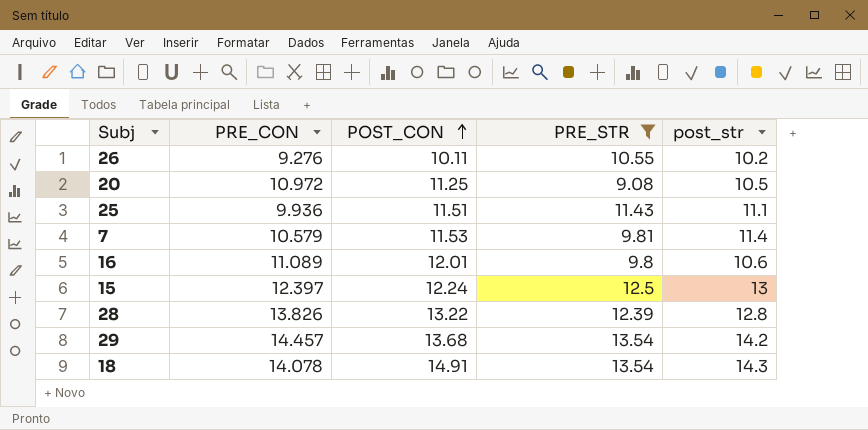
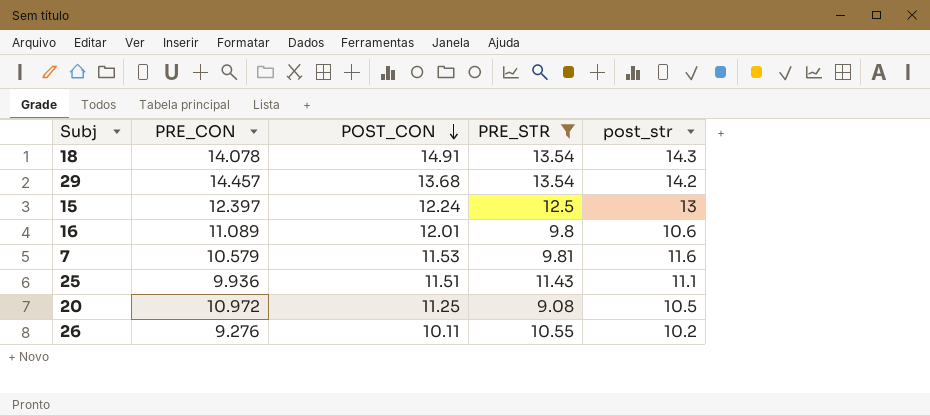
row order: POST_CON ascending -> POST_CON descending
row 28: 13.826 | 13.22 | 12.39 | 12.8 -> none
7 | post_str: 11.4 -> 11.6

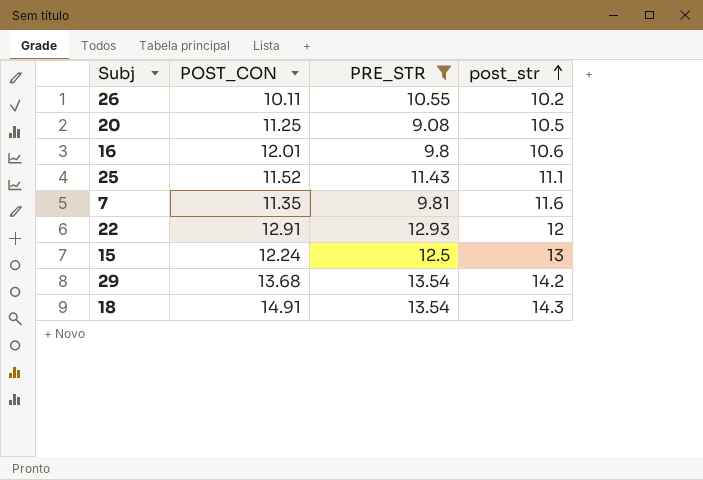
row order: POST_CON descending -> post_str ascending
column PRE_CON | position: 2 -> none
25 | POST_CON: 11.51 -> 11.52
7 | POST_CON: 11.53 -> 11.35
row 22: none -> 12.91 | 12.93 | 12

